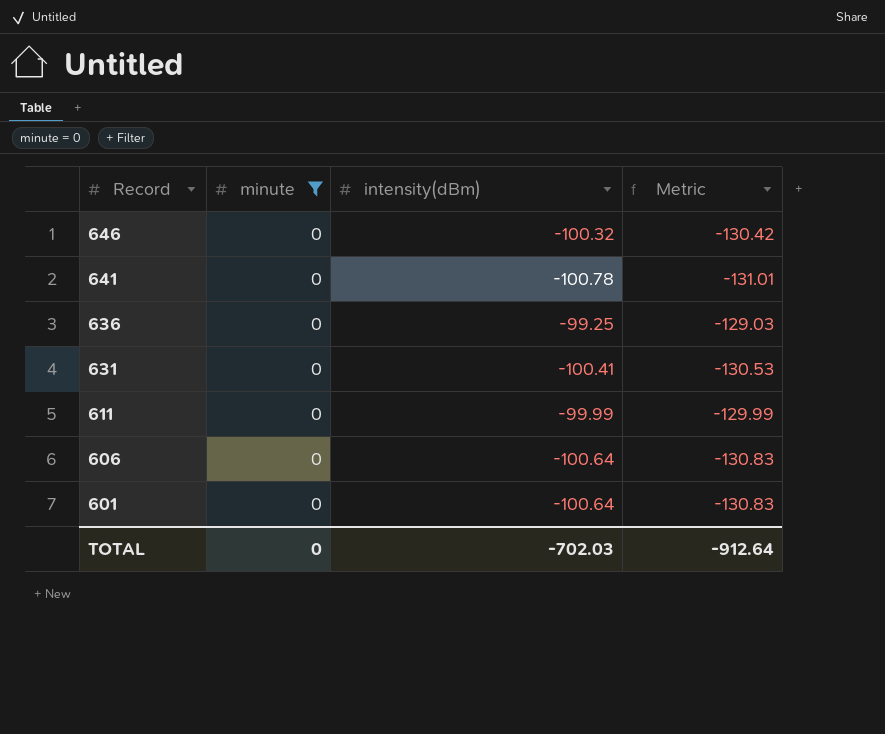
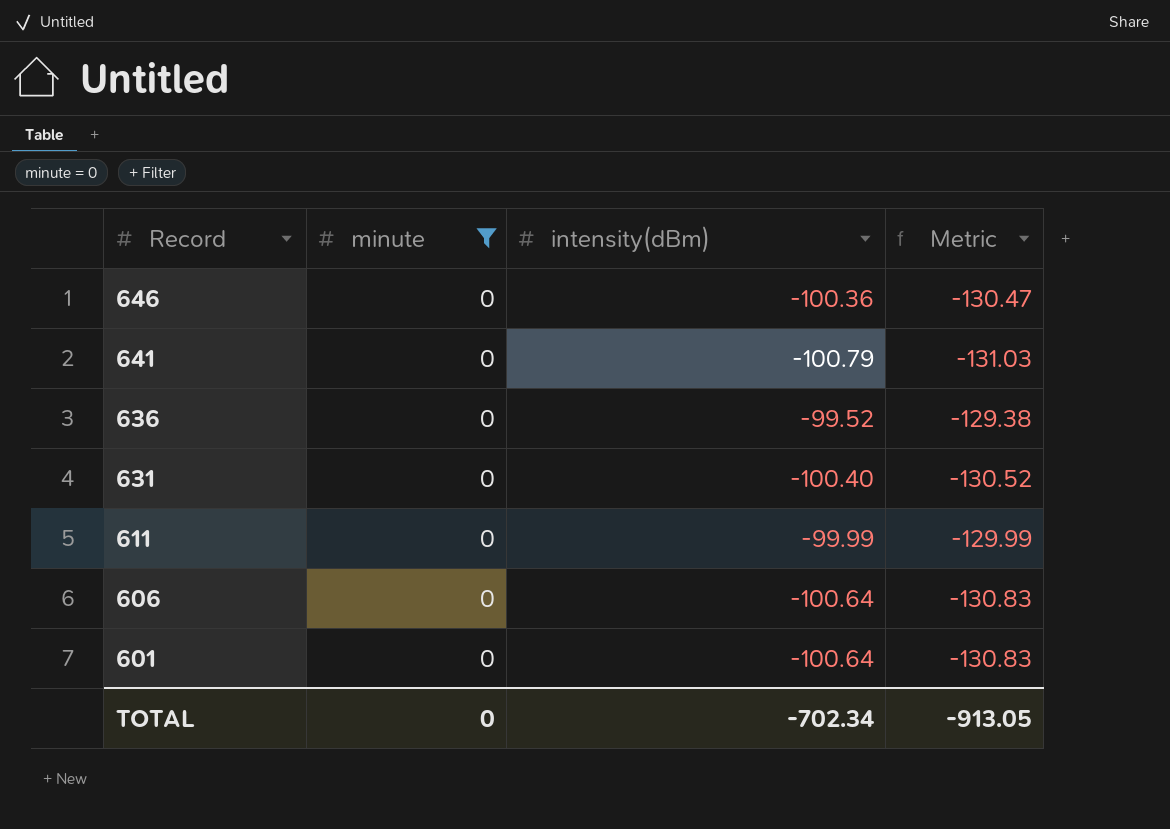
646 | intensity(dBm): -100.32 -> -100.36
646 | Metric: -130.42 -> -130.47
641 | intensity(dBm): -100.78 -> -100.79
641 | Metric: -131.01 -> -131.03
636 | intensity(dBm): -99.25 -> -99.52
636 | Metric: -129.03 -> -129.38
631 | intensity(dBm): -100.41 -> -100.40
631 | Metric: -130.53 -> -130.52
TOTAL | intensity(dBm): -702.03 -> -702.34
TOTAL | Metric: -912.64 -> -913.05

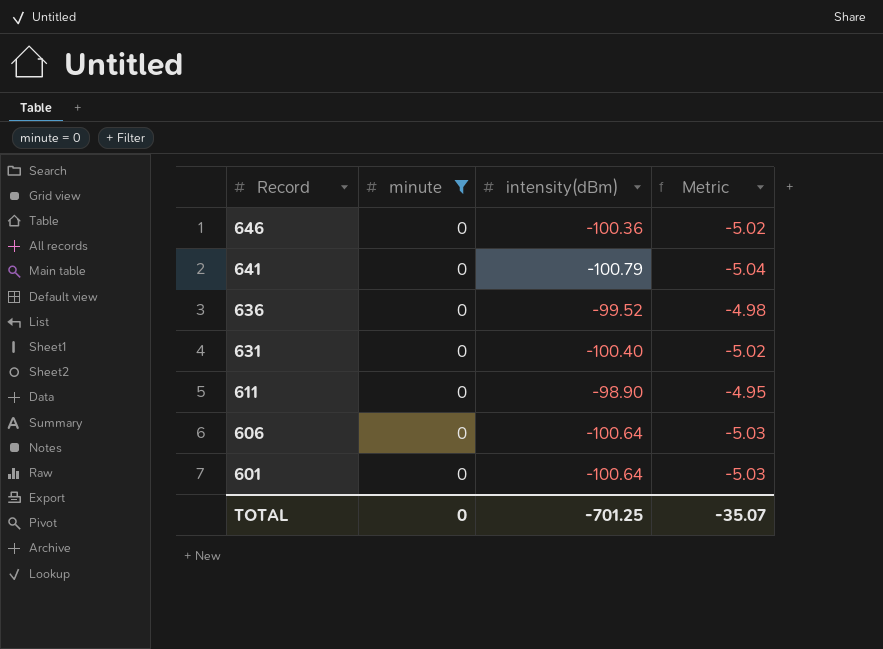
column Metric | formula: [intensity(dBm)] * 1.3 -> [intensity(dBm)] * 0.05
611 | intensity(dBm): -99.99 -> -98.90
TOTAL | intensity(dBm): -702.34 -> -701.25
TOTAL | Metric: -913.05 -> -35.07

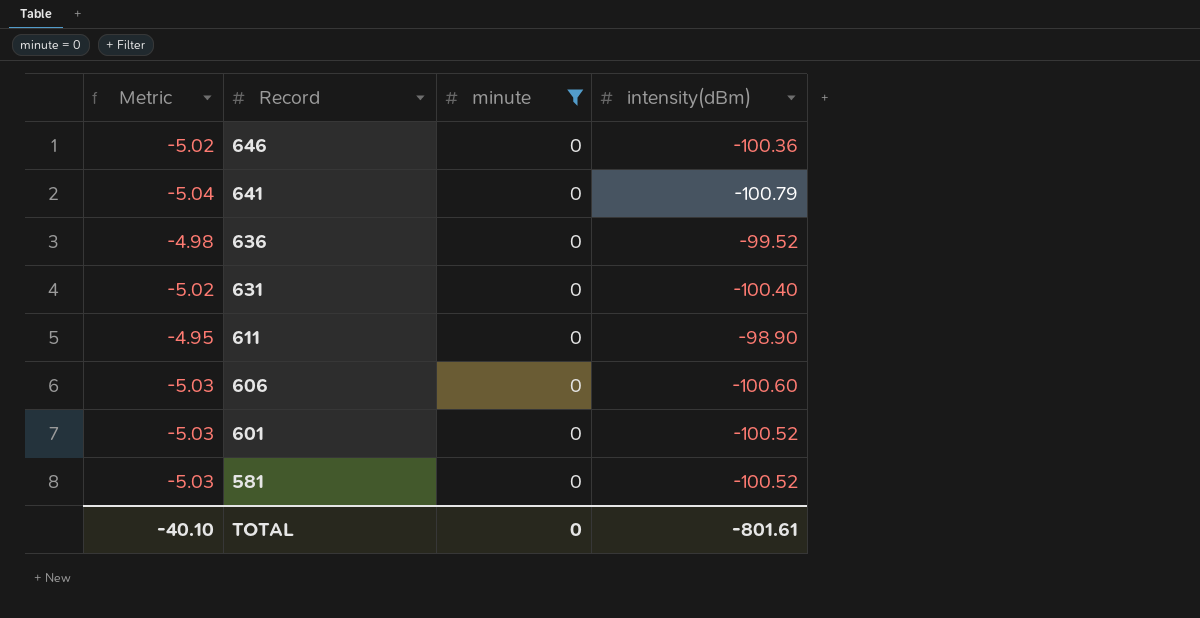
column Metric | position: 4 -> 1
606 | intensity(dBm): -100.64 -> -100.60
601 | intensity(dBm): -100.64 -> -100.52
row 581: none -> -5.03 | 0 | -100.52
TOTAL | Metric: -35.07 -> -40.10
TOTAL | intensity(dBm): -701.25 -> -801.61

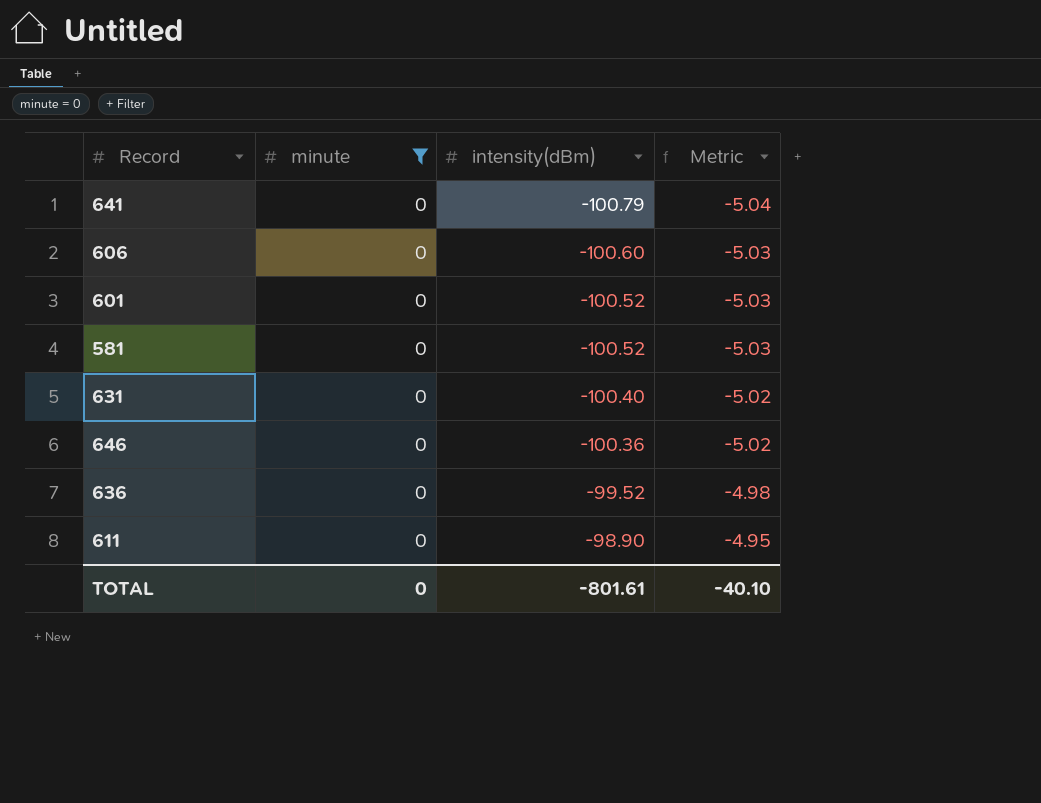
row order: Record descending -> intensity(dBm) ascending
column Metric | position: 1 -> 4

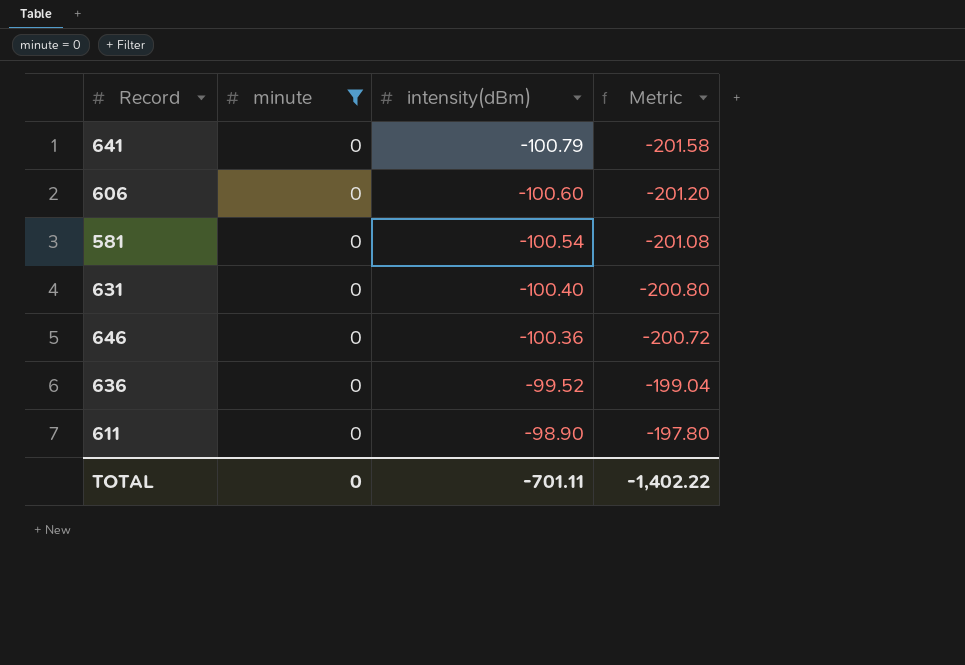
column Metric | formula: [intensity(dBm)] * 0.05 -> [intensity(dBm)] * 2
row 601: 0 | -100.52 | -5.03 -> none
581 | intensity(dBm): -100.52 -> -100.54
TOTAL | intensity(dBm): -801.61 -> -701.11
TOTAL | Metric: -40.10 -> -1,402.22

